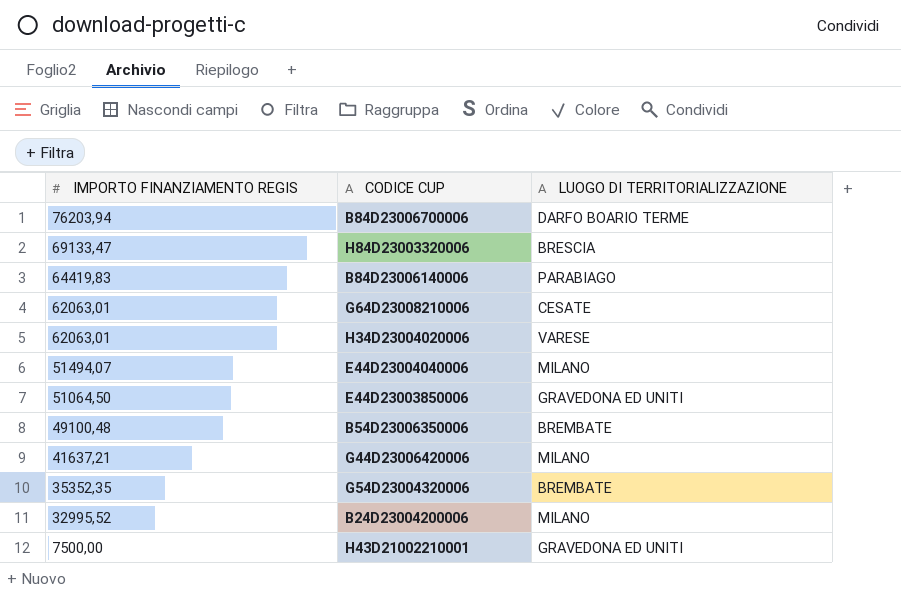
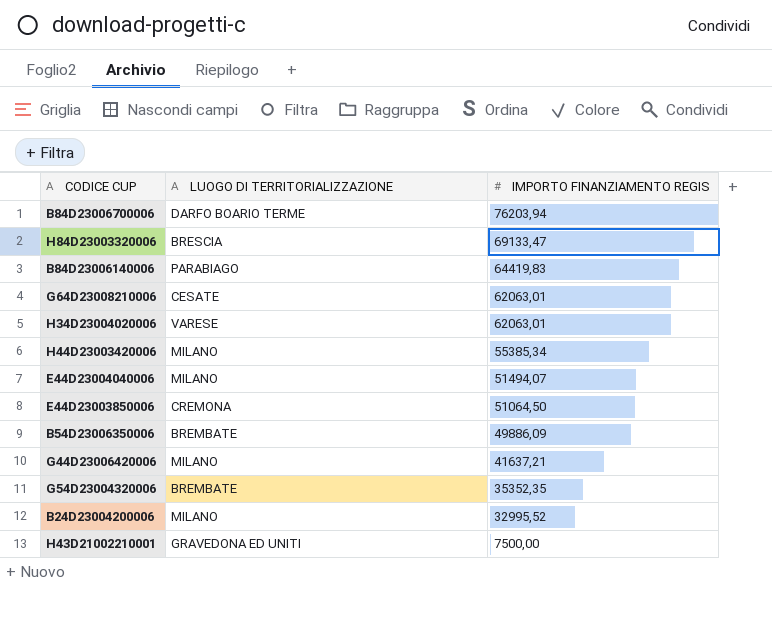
column IMPORTO FINANZIAMENTO REGIS | position: 1 -> 3
row H44D23003420006: none -> MILANO | 55385,34
E44D23003850006 | LUOGO DI TERRITORIALIZZAZIONE: GRAVEDONA ED UNITI -> CREMONA
B54D23006350006 | IMPORTO FINANZIAMENTO REGIS: 49100,48 -> 49886,09

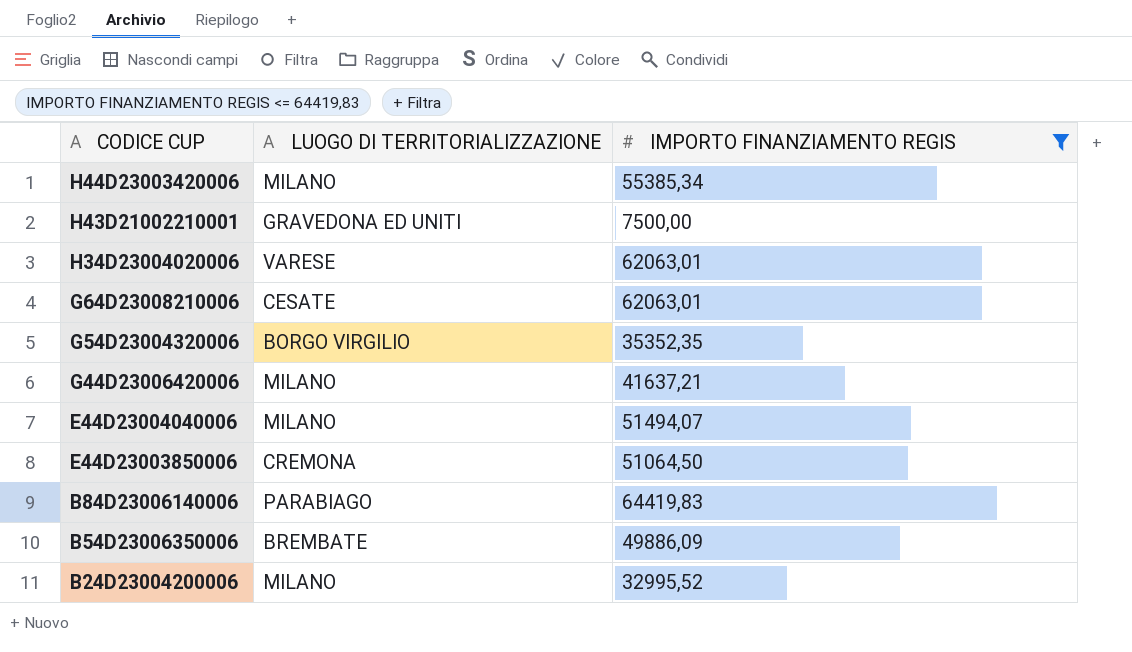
filter: none -> IMPORTO FINANZIAMENTO REGIS <= 64419,83
row order: IMPORTO FINANZIAMENTO REGIS descending -> CODICE CUP descending
G54D23004320006 | LUOGO DI TERRITORIALIZZAZIONE: BREMBATE -> BORGO VIRGILIO

